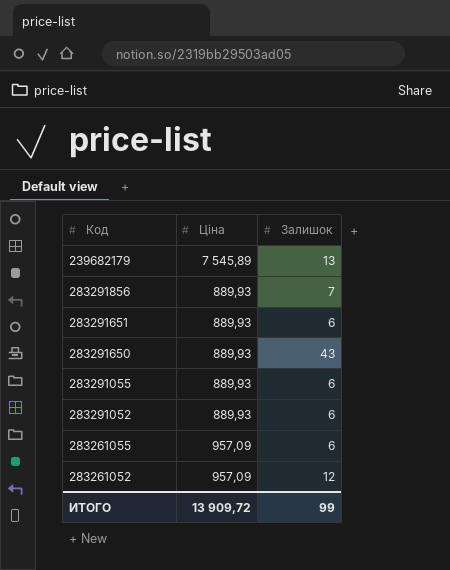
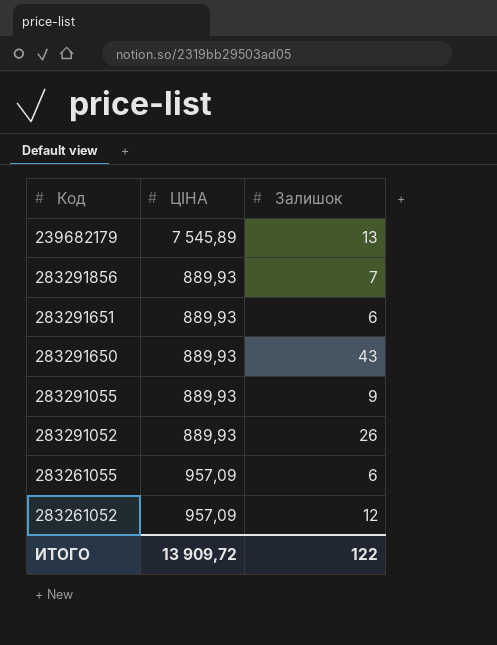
column name: Ціна -> ЦІНА
283291055 | Залишок: 6 -> 9
283291052 | Залишок: 6 -> 26
ИТОГО | Залишок: 99 -> 122

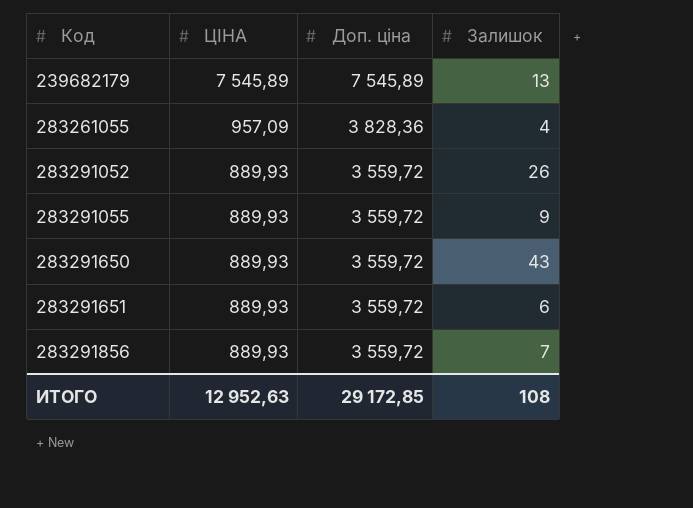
row order: none -> Код ascending
column Доп. ціна | position: none -> 3
row 283261052: 957,09 | 12 -> none
283261055 | Залишок: 6 -> 4
ИТОГО | ЦІНА: 13 909,72 -> 12 952,63
ИТОГО | Залишок: 122 -> 108

